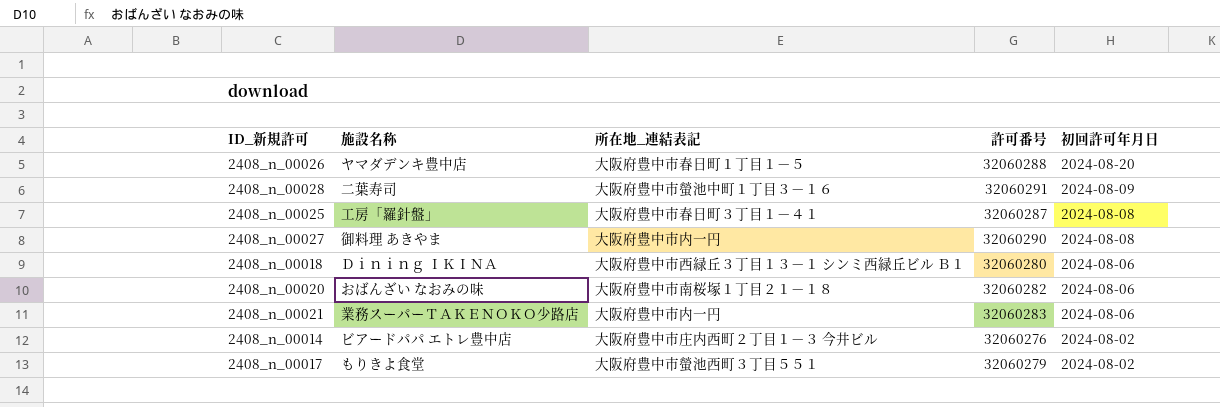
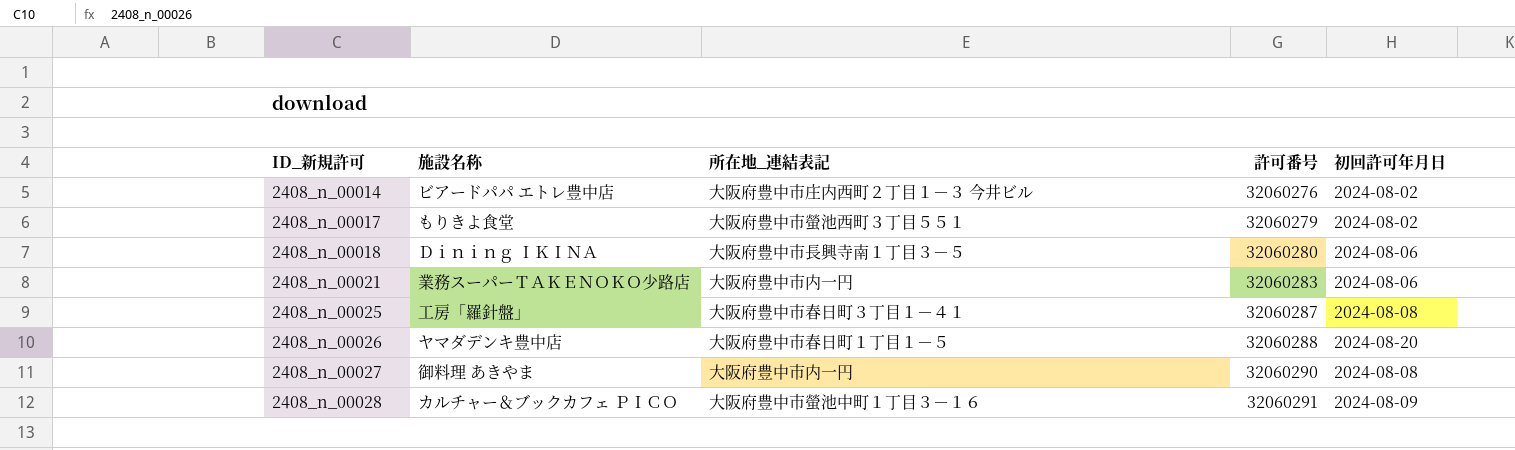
row order: 初回許可年月日 descending -> ID_新規許可 ascending
row 2408_n_00020: おばんざい なおみの味 | 大阪府豊中市南桜塚１丁目２１－１８ | 32060282 | 2024-08-06 -> none
2408_n_00018 | 所在地_連結表記: 大阪府豊中市西緑丘３丁目１３－１ シンミ西緑丘ビル Ｂ１ -> 大阪府豊中市長興寺南１丁目３－５
2408_n_00028 | 施設名称: 二葉寿司 -> カルチャー＆ブックカフェ ＰＩＣＯ

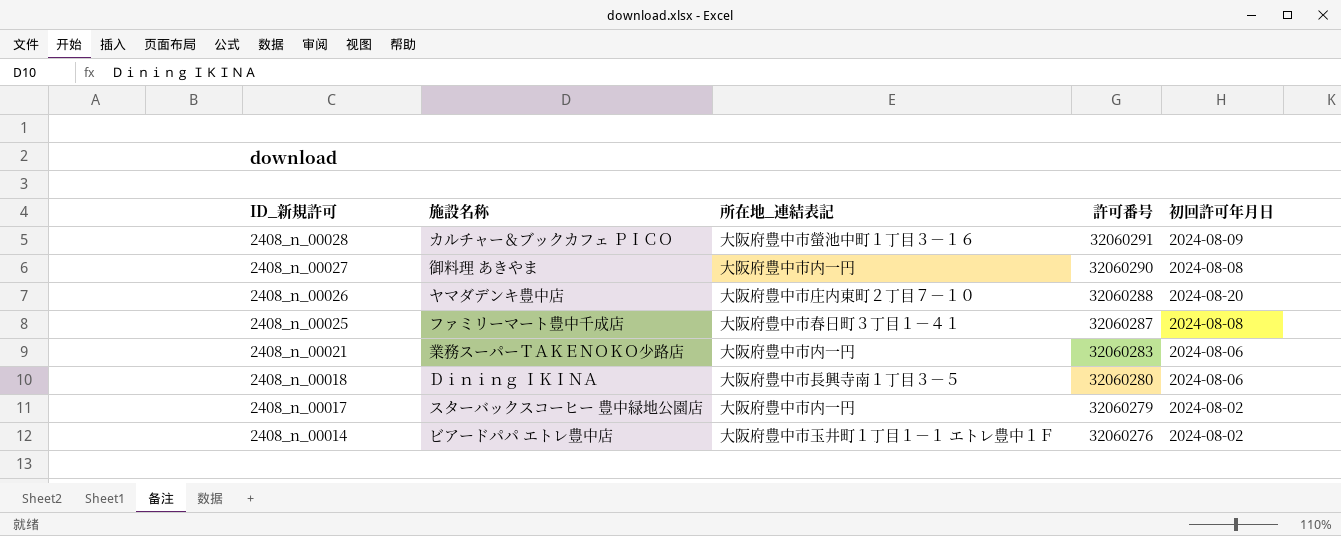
row order: ID_新規許可 ascending -> ID_新規許可 descending
2408_n_00026 | 所在地_連結表記: 大阪府豊中市春日町１丁目１－５ -> 大阪府豊中市庄内東町２丁目７－１０
2408_n_00025 | 施設名称: 工房「羅針盤」 -> ファミリーマート豊中千成店
2408_n_00017 | 施設名称: もりきよ食堂 -> スターバックスコーヒー 豊中緑地公園店
2408_n_00017 | 所在地_連結表記: 大阪府豊中市螢池西町３丁目５５１ -> 大阪府豊中市内一円
2408_n_00014 | 所在地_連結表記: 大阪府豊中市庄内西町２丁目１－３ 今井ビル -> 大阪府豊中市玉井町１丁目１－１ エトレ豊中１Ｆ

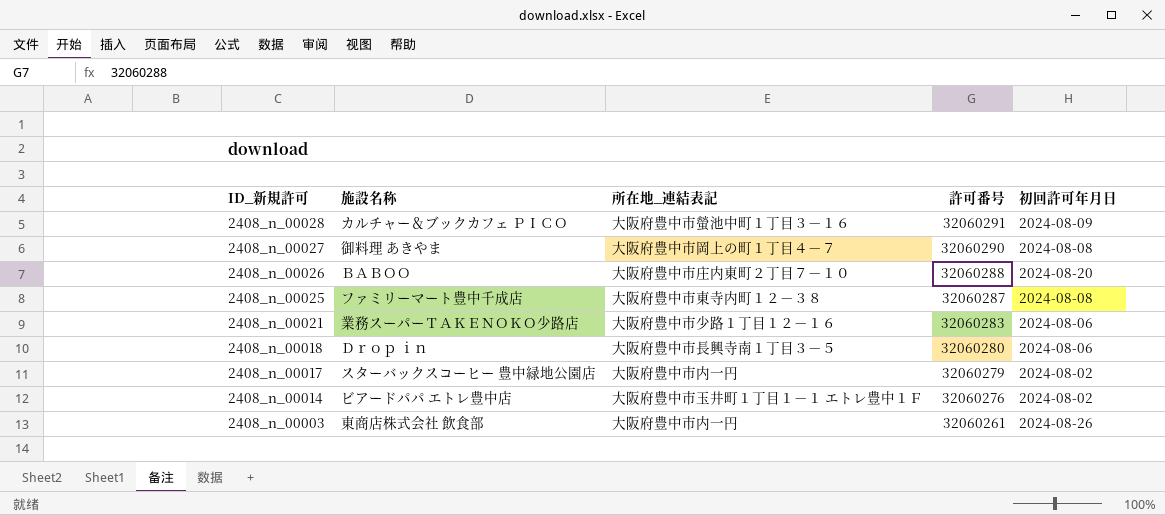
2408_n_00027 | 所在地_連結表記: 大阪府豊中市内一円 -> 大阪府豊中市岡上の町１丁目４－７
2408_n_00026 | 施設名称: ヤマダデンキ豊中店 -> ＢＡＢＯＯ
2408_n_00025 | 所在地_連結表記: 大阪府豊中市春日町３丁目１－４１ -> 大阪府豊中市東寺内町１２－３８
2408_n_00021 | 所在地_連結表記: 大阪府豊中市内一円 -> 大阪府豊中市少路１丁目１２－１６
2408_n_00018 | 施設名称: Ｄｉｎｉｎｇ ＩＫＩＮＡ -> Ｄｒｏｐ ｉｎ
row 2408_n_00003: none -> 東商店株式会社 飲食部 | 大阪府豊中市内一円 | 32060261 | 2024-08-26

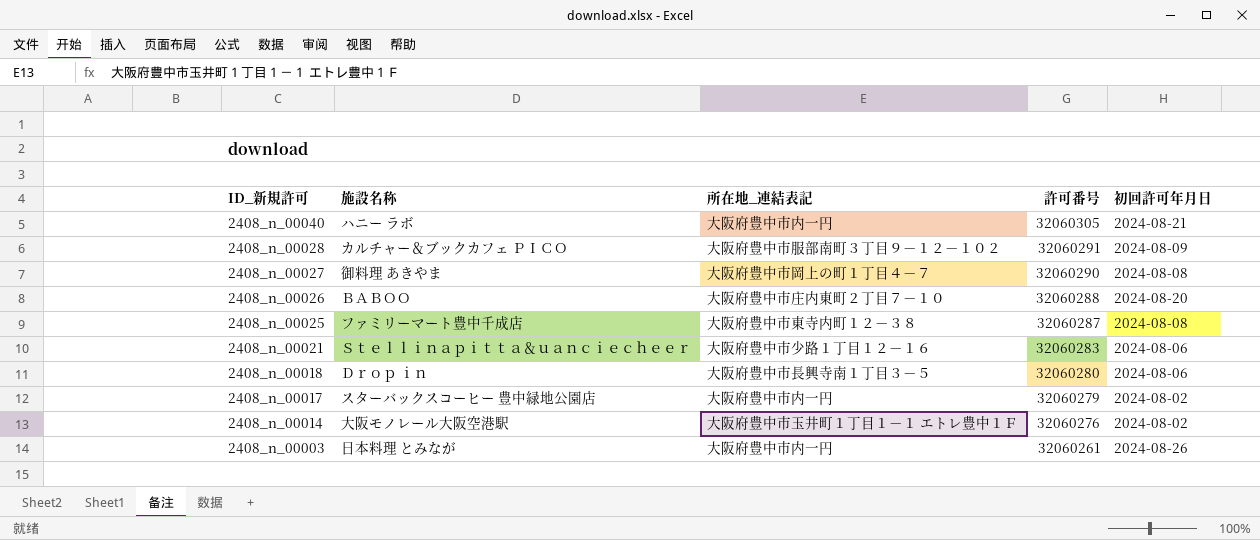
row 2408_n_00040: none -> ハニー ラボ | 大阪府豊中市内一円 | 32060305 | 2024-08-21
2408_n_00028 | 所在地_連結表記: 大阪府豊中市螢池中町１丁目３－１６ -> 大阪府豊中市服部南町３丁目９－１２－１０２
2408_n_00021 | 施設名称: 業務スーパーＴＡＫＥＮＯＫＯ少路店 -> Ｓｔｅｌｌｉｎａｐｉｔｔａ＆ｕａｎｃｉｅｃｈｅｅｒ
2408_n_00014 | 施設名称: ビアードパパ エトレ豊中店 -> 大阪モノレール大阪空港駅
2408_n_00003 | 施設名称: 東商店株式会社 飲食部 -> 日本料理 とみなが

